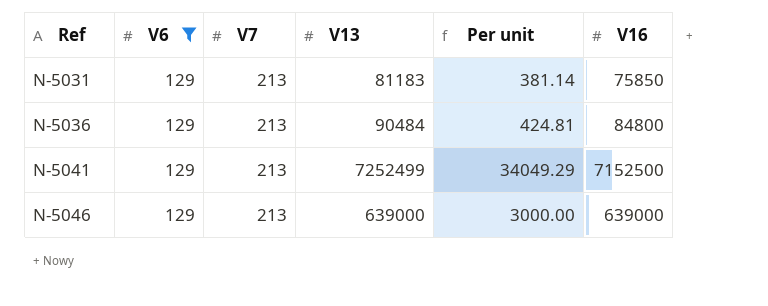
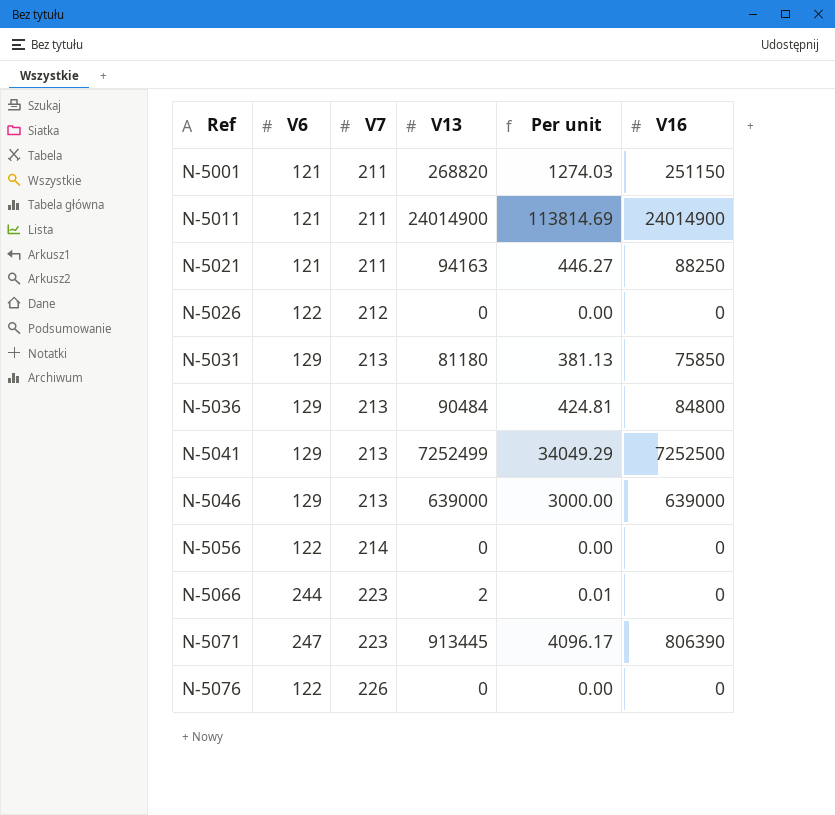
filter: V6 = 129 -> none
N-5031 | V13: 81183 -> 81180
N-5031 | Per unit: 381.14 -> 381.13
N-5041 | V16: 7152500 -> 7252500

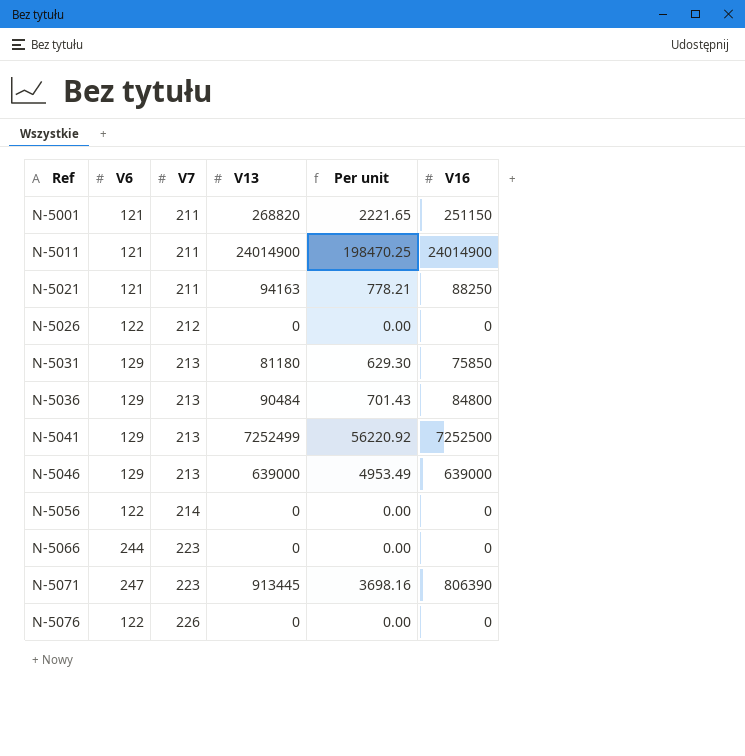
column Per unit | formula: [V13] / [V7] -> [V13] / [V6]
N-5066 | V13: 2 -> 0

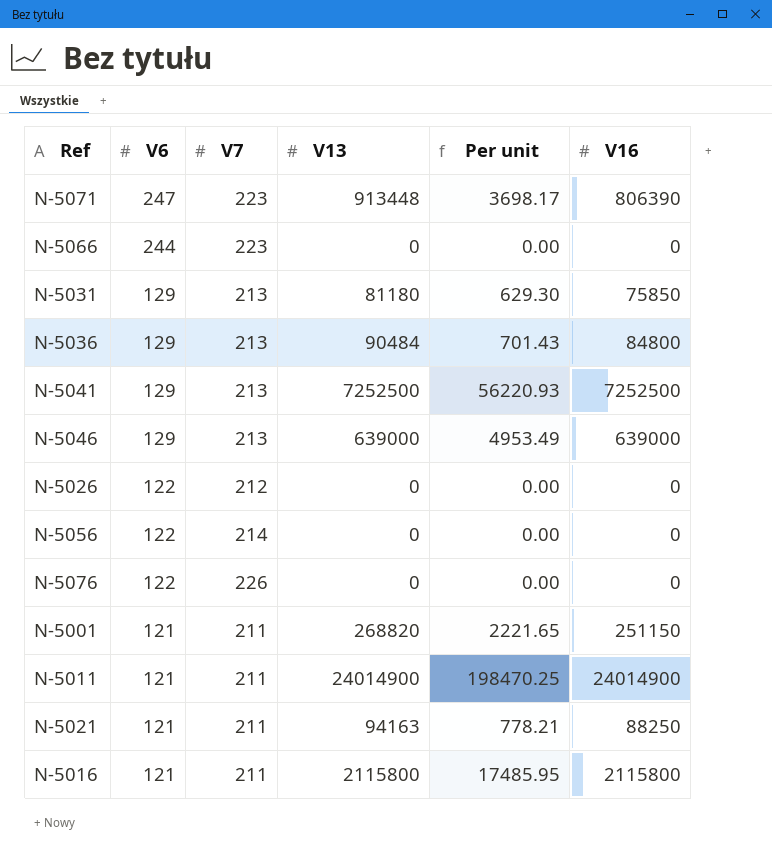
row order: Ref ascending -> V6 descending
N-5071 | V13: 913445 -> 913448
N-5071 | Per unit: 3698.16 -> 3698.17
N-5041 | V13: 7252499 -> 7252500
N-5041 | Per unit: 56220.92 -> 56220.93
row N-5016: none -> 121 | 211 | 2115800 | 17485.95 | 2115800

